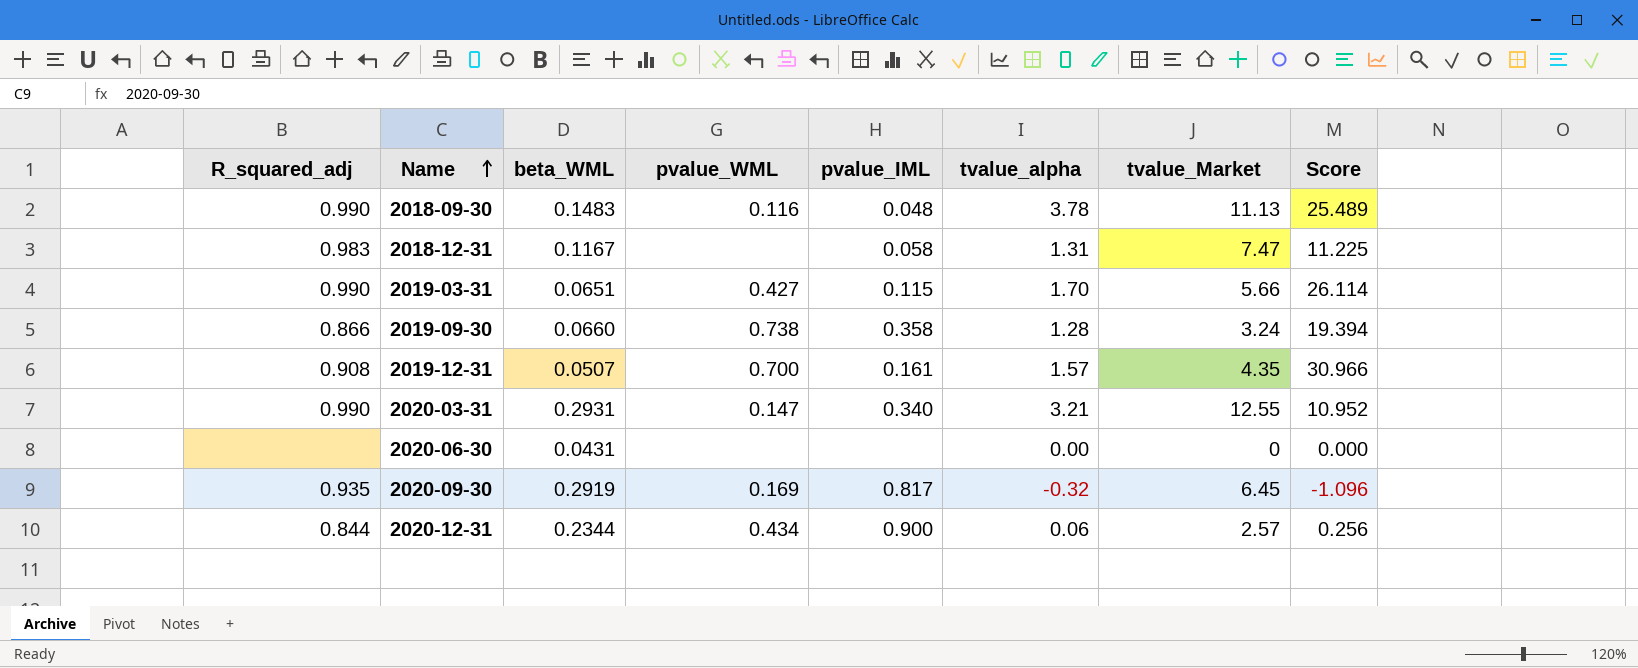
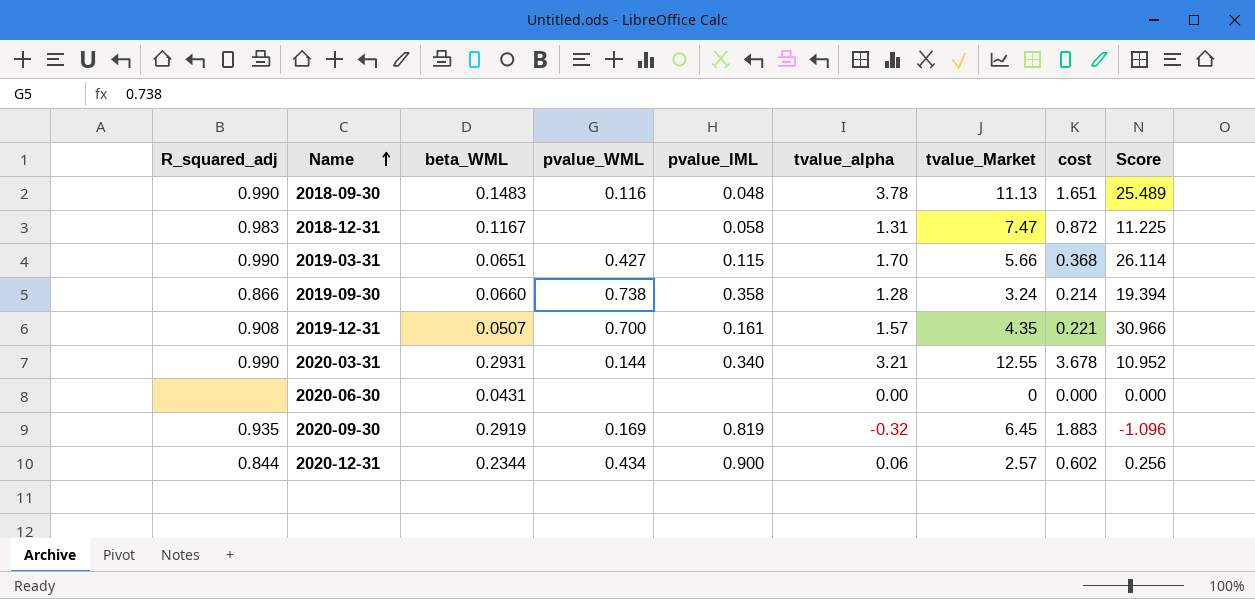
column cost | formula: none -> [beta_WML] * [tvalue_Market]
2020-03-31 | pvalue_WML: 0.147 -> 0.144
2020-09-30 | pvalue_IML: 0.817 -> 0.819

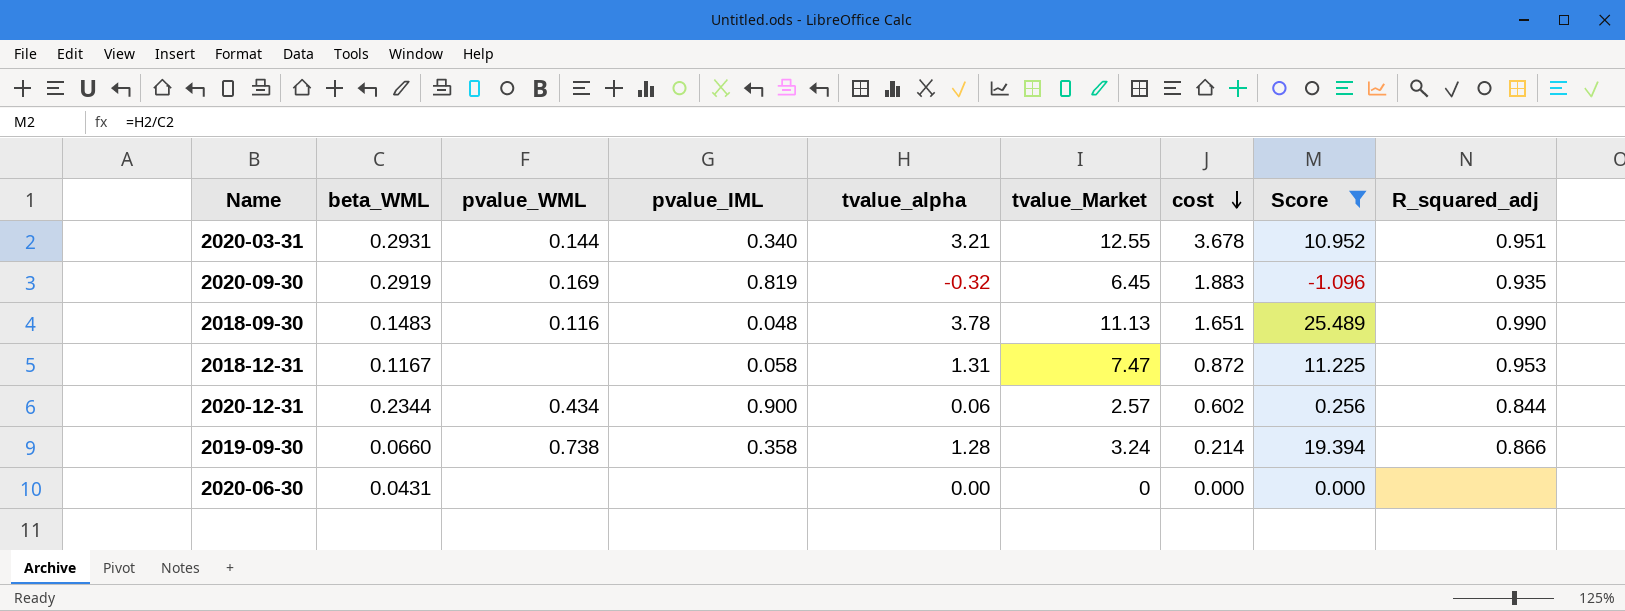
filter: none -> Score <= 25.489
row order: Name ascending -> cost descending
column R_squared_adj | position: 1 -> 9
2020-03-31 | R_squared_adj: 0.990 -> 0.951
2018-12-31 | R_squared_adj: 0.983 -> 0.953

